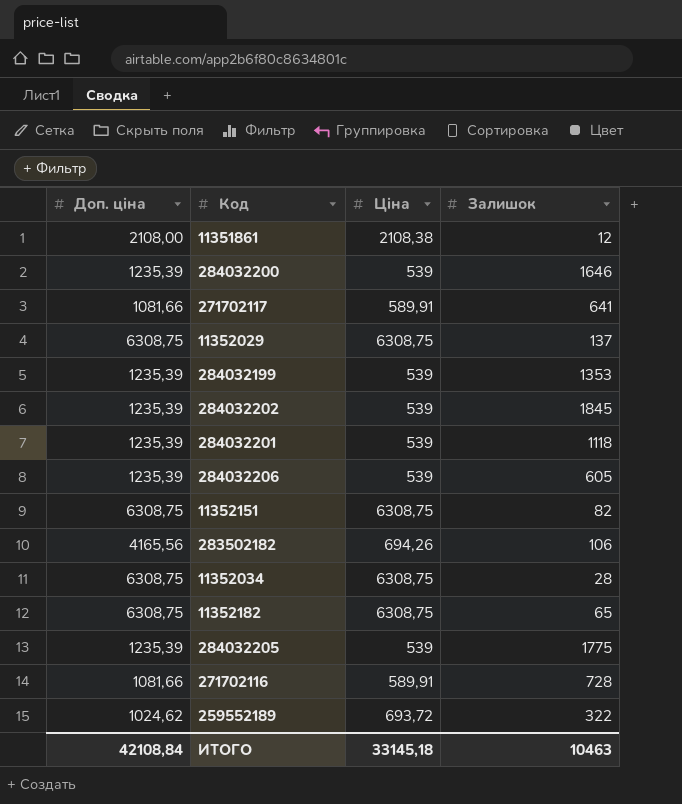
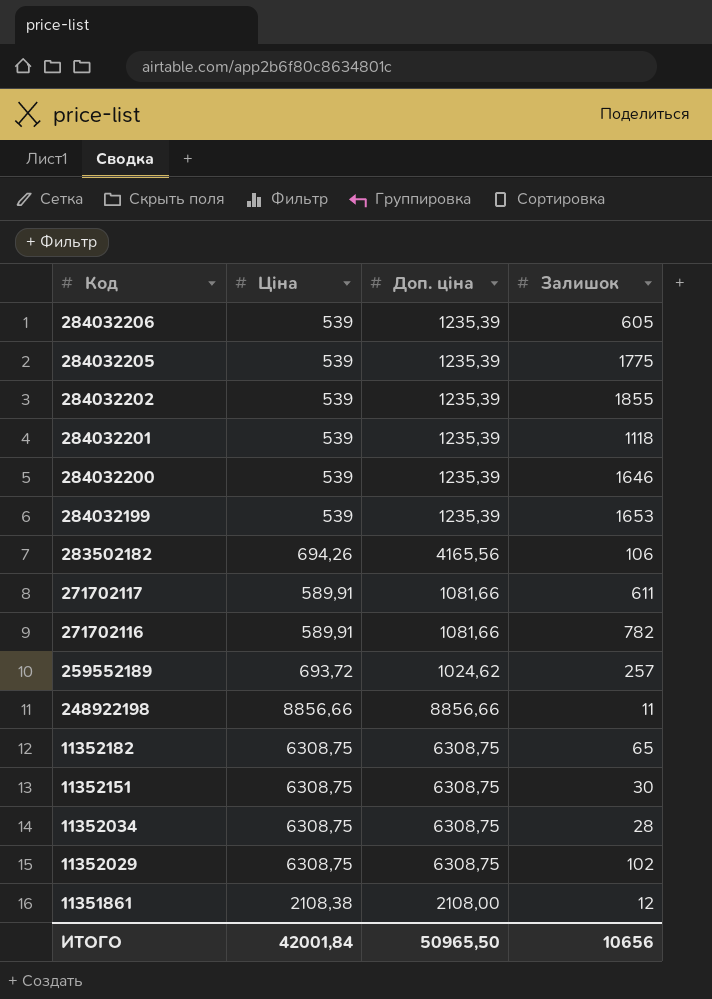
row order: none -> Код descending
column Доп. ціна | position: 1 -> 3
284032202 | Залишок: 1845 -> 1855
284032199 | Залишок: 1353 -> 1653
271702117 | Залишок: 641 -> 611
271702116 | Залишок: 728 -> 782
259552189 | Залишок: 322 -> 257
row 248922198: none -> 8856,66 | 8856,66 | 11
11352151 | Залишок: 82 -> 30
11352029 | Залишок: 137 -> 102
ИТОГО | Ціна: 33145,18 -> 42001,84
ИТОГО | Доп. ціна: 42108,84 -> 50965,50
ИТОГО | Залишок: 10463 -> 10656

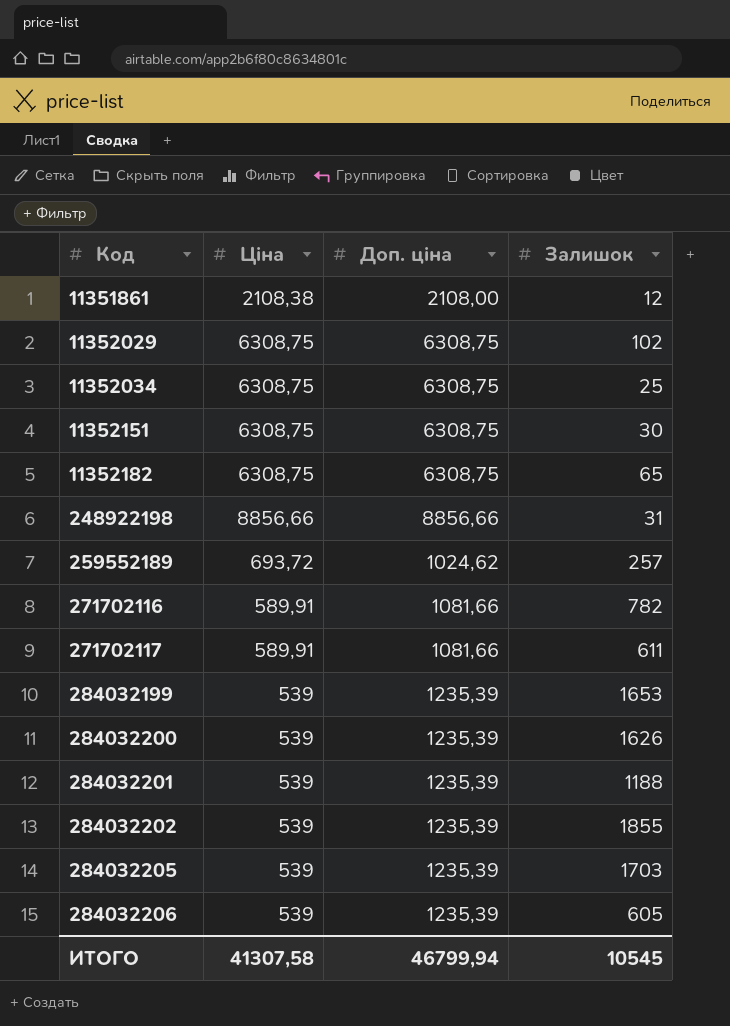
row order: Код descending -> Код ascending
row 283502182: 694,26 | 4165,56 | 106 -> none
11352034 | Залишок: 28 -> 25
248922198 | Залишок: 11 -> 31
284032200 | Залишок: 1646 -> 1626
284032201 | Залишок: 1118 -> 1188
284032205 | Залишок: 1775 -> 1703
ИТОГО | Ціна: 42001,84 -> 41307,58
ИТОГО | Доп. ціна: 50965,50 -> 46799,94
ИТОГО | Залишок: 10656 -> 10545

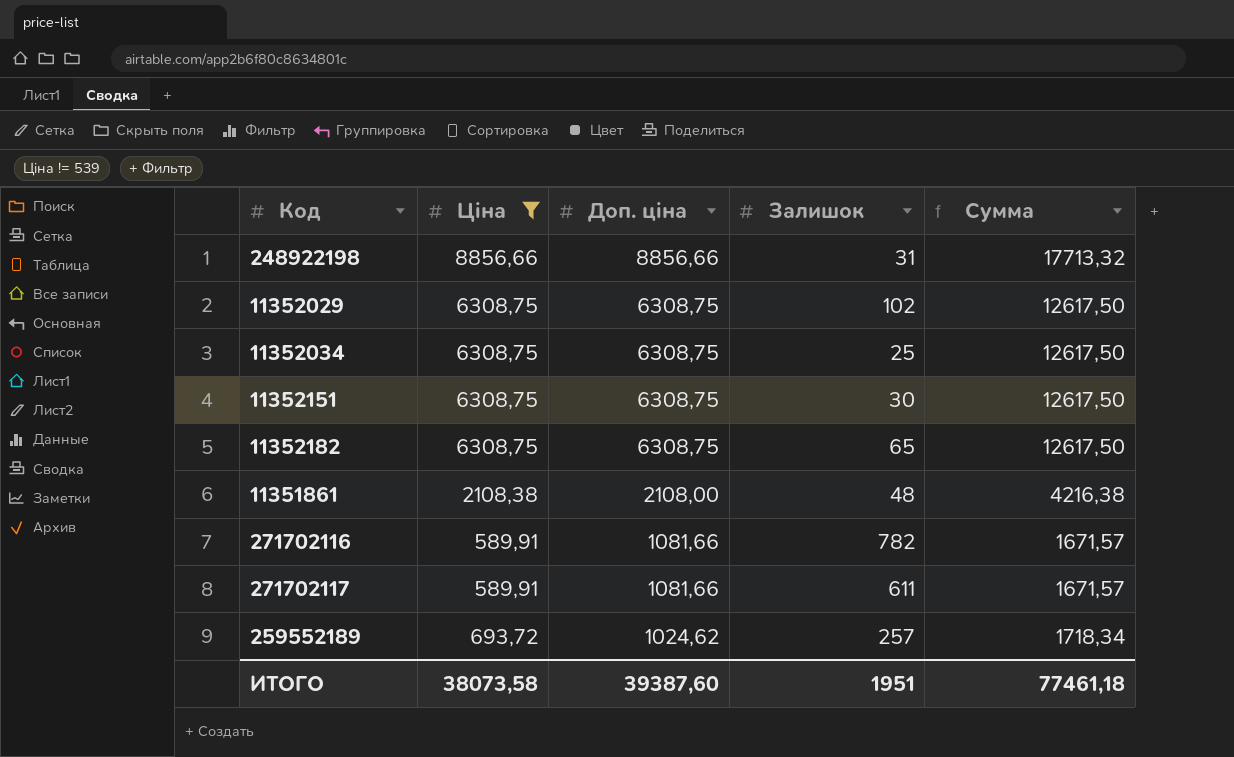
filter: none -> Ціна != 539
row order: Код ascending -> Доп. ціна descending
column Сумма | formula: none -> [Ціна] + [Доп. ціна]
11351861 | Залишок: 12 -> 48
ИТОГО | Ціна: 41307,58 -> 38073,58
ИТОГО | Доп. ціна: 46799,94 -> 39387,60
ИТОГО | Залишок: 10545 -> 1951

